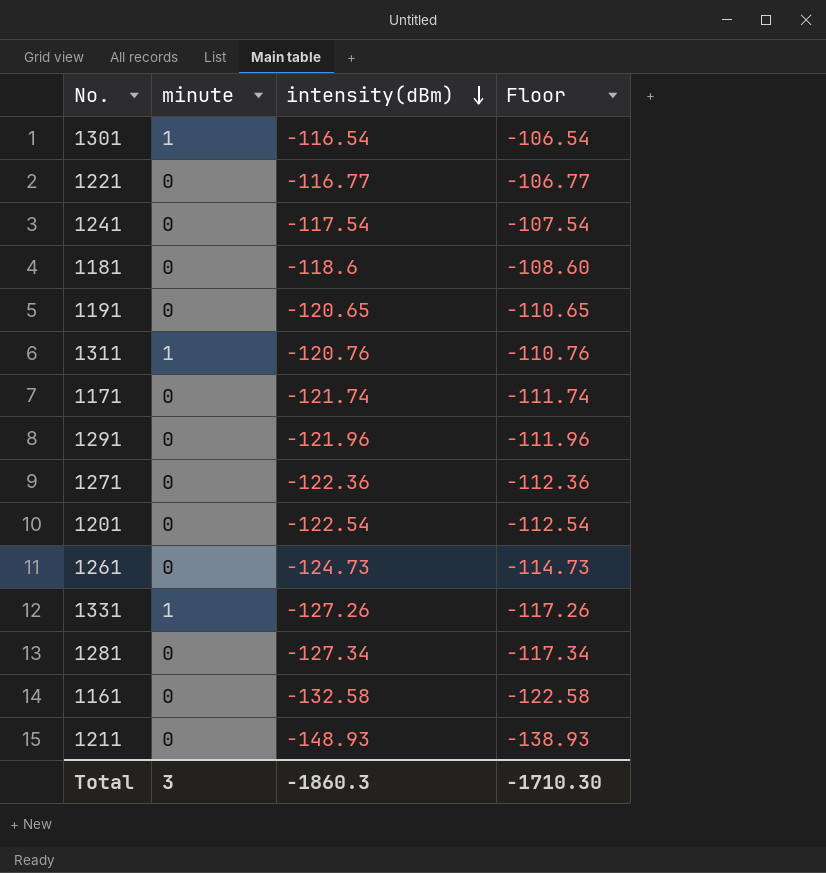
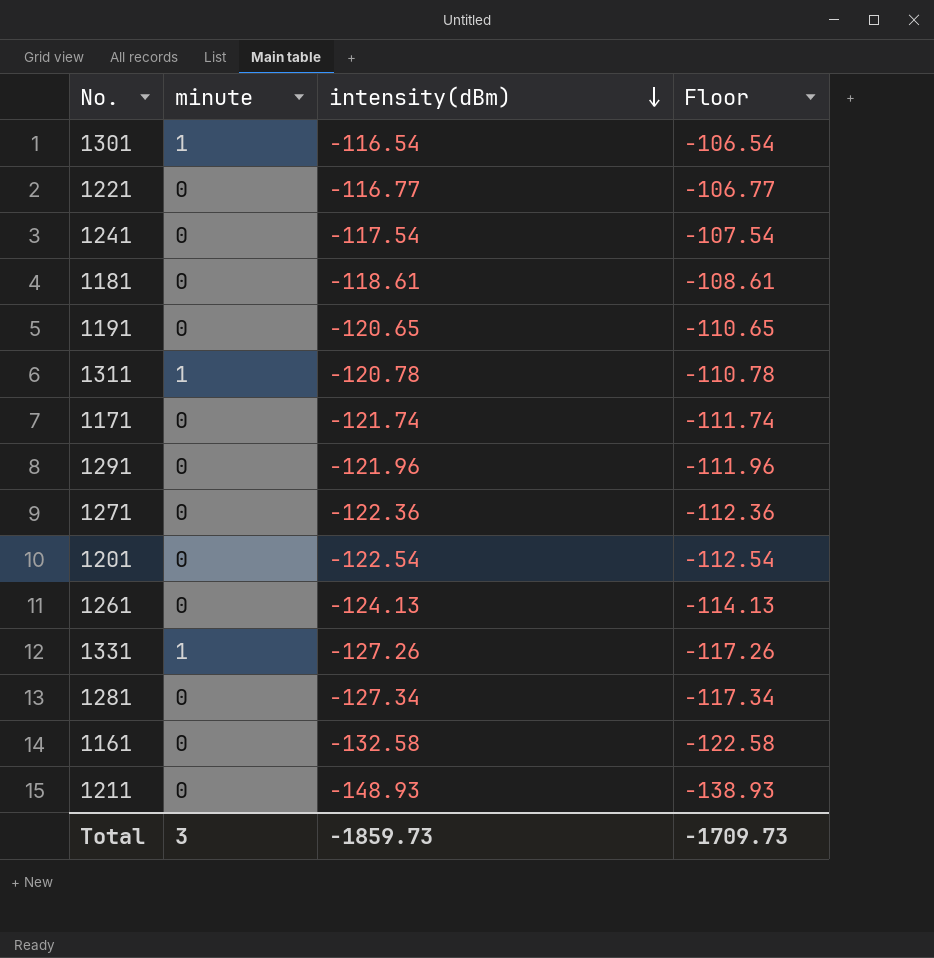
1181 | intensity(dBm): -118.6 -> -118.61
1181 | Floor: -108.60 -> -108.61
1311 | intensity(dBm): -120.76 -> -120.78
1311 | Floor: -110.76 -> -110.78
1261 | intensity(dBm): -124.73 -> -124.13
1261 | Floor: -114.73 -> -114.13
Total | intensity(dBm): -1860.3 -> -1859.73
Total | Floor: -1710.30 -> -1709.73

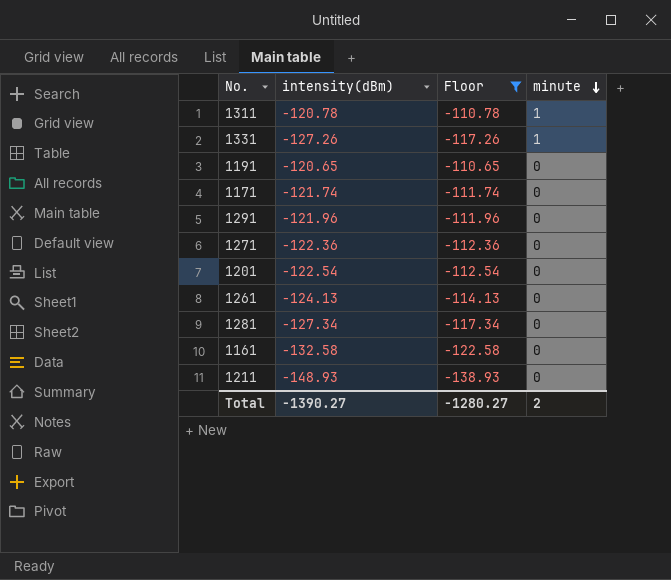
filter: none -> Floor <= -110.65
row order: intensity(dBm) descending -> minute descending
column minute | position: 2 -> 4
Total | intensity(dBm): -1859.73 -> -1390.27
Total | Floor: -1709.73 -> -1280.27
Total | minute: 3 -> 2

